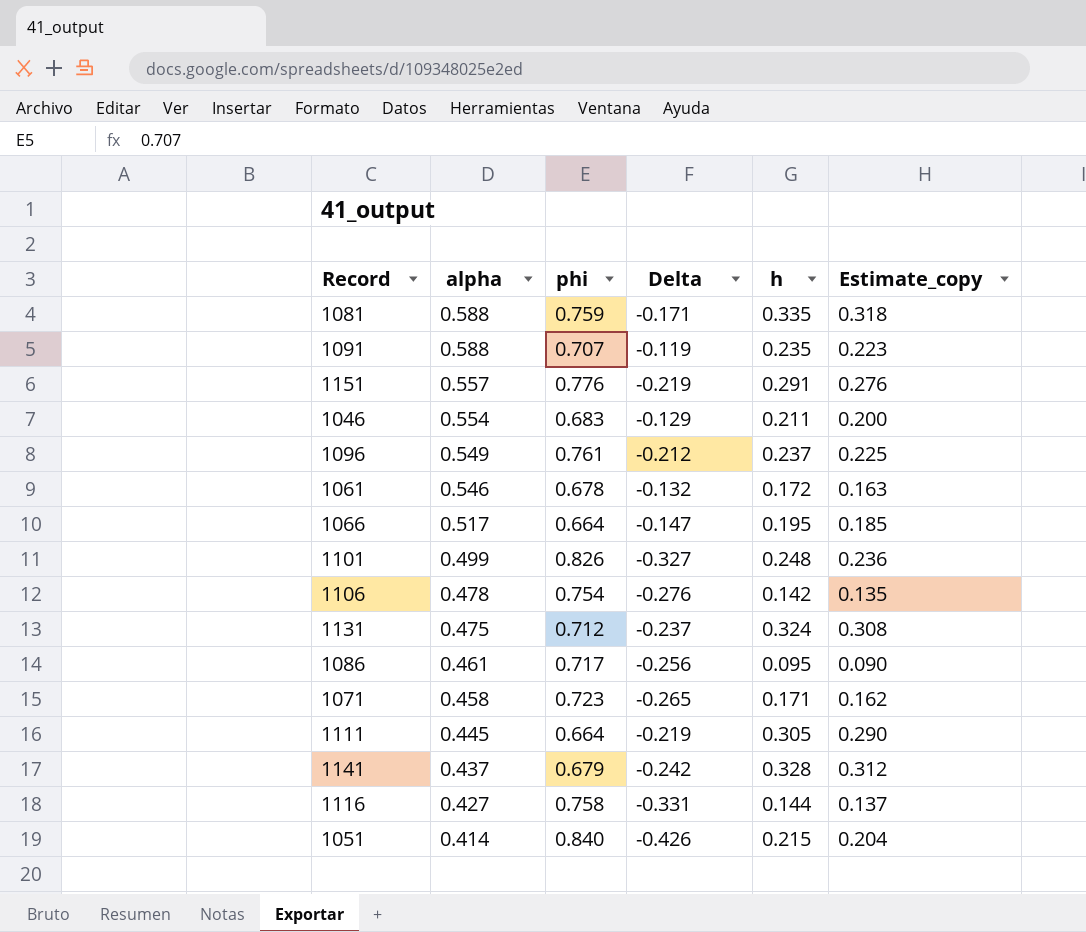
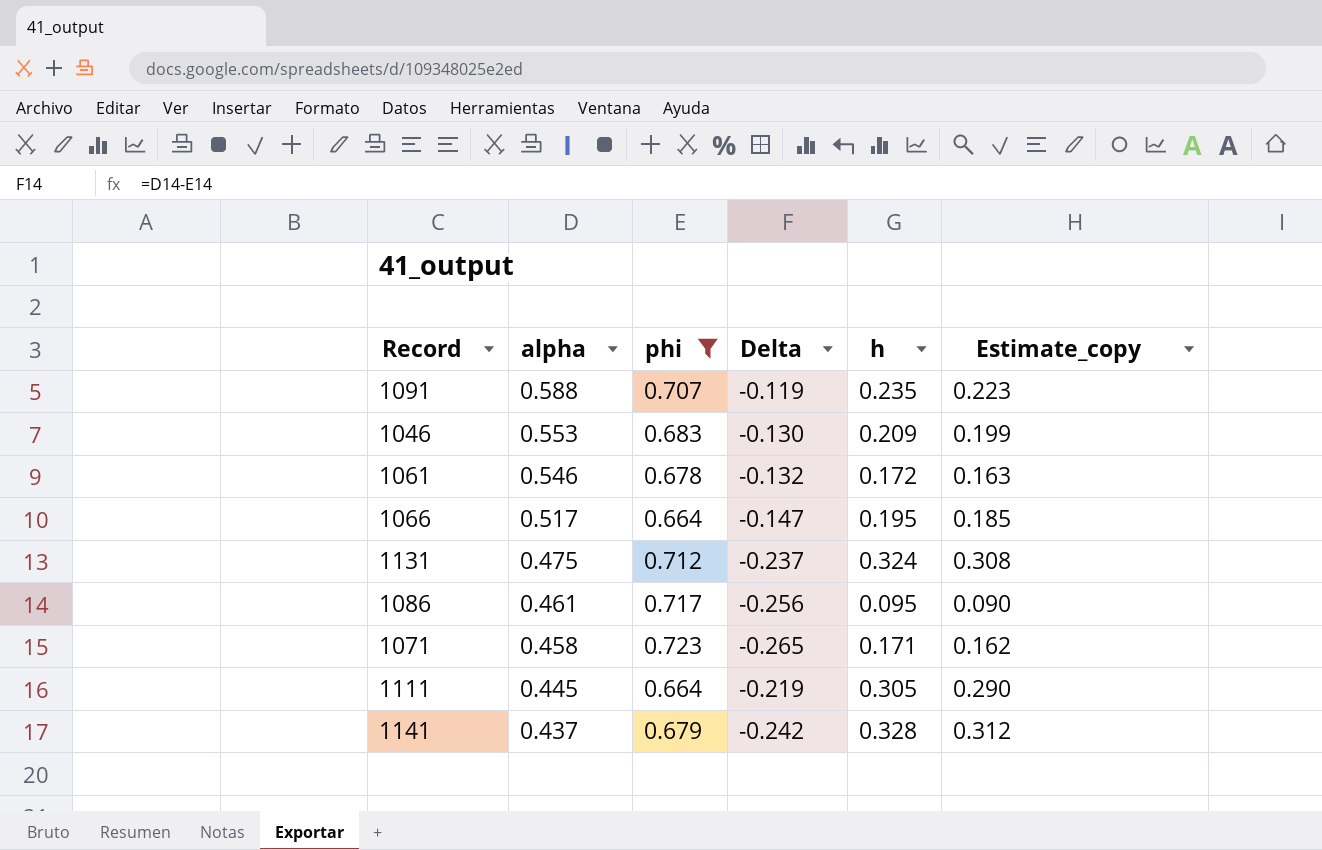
filter: none -> phi <= 0.723
1046 | alpha: 0.554 -> 0.553
1046 | Delta: -0.129 -> -0.130
1046 | h: 0.211 -> 0.209
1046 | Estimate_copy: 0.200 -> 0.199

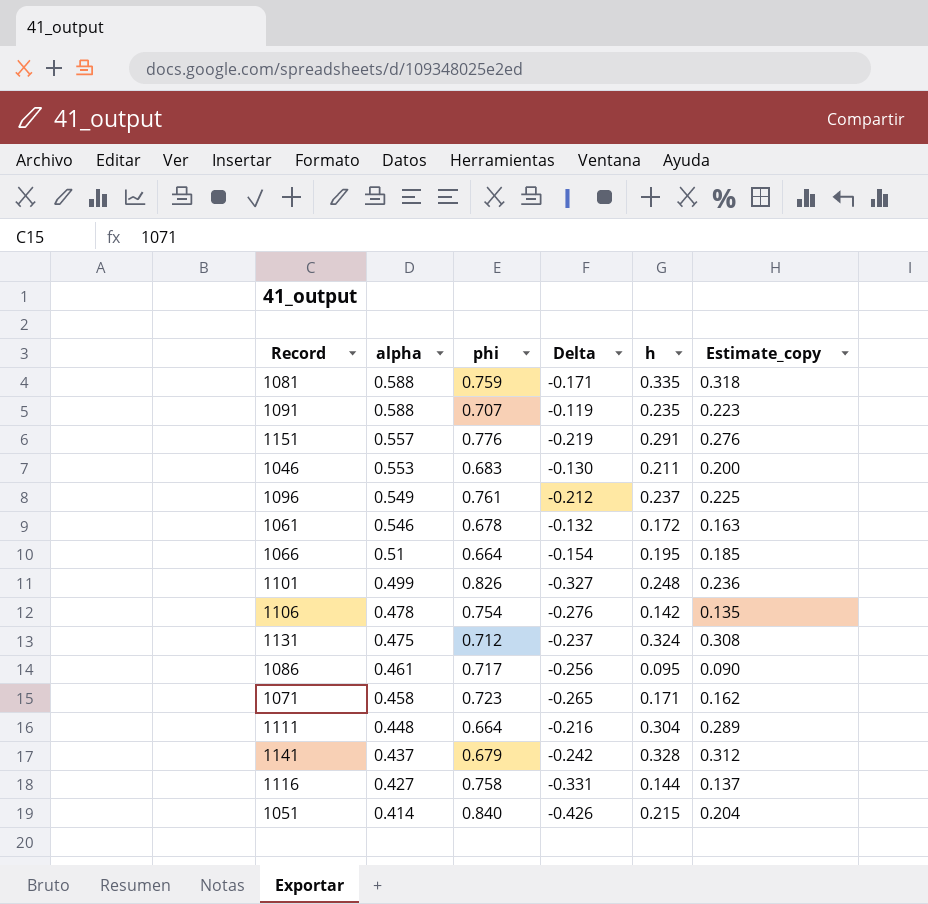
filter: phi <= 0.723 -> none
1046 | h: 0.209 -> 0.211
1046 | Estimate_copy: 0.199 -> 0.200
1066 | alpha: 0.517 -> 0.51
1066 | Delta: -0.147 -> -0.154
1111 | alpha: 0.445 -> 0.448
1111 | Delta: -0.219 -> -0.216
1111 | h: 0.305 -> 0.304
1111 | Estimate_copy: 0.290 -> 0.289

